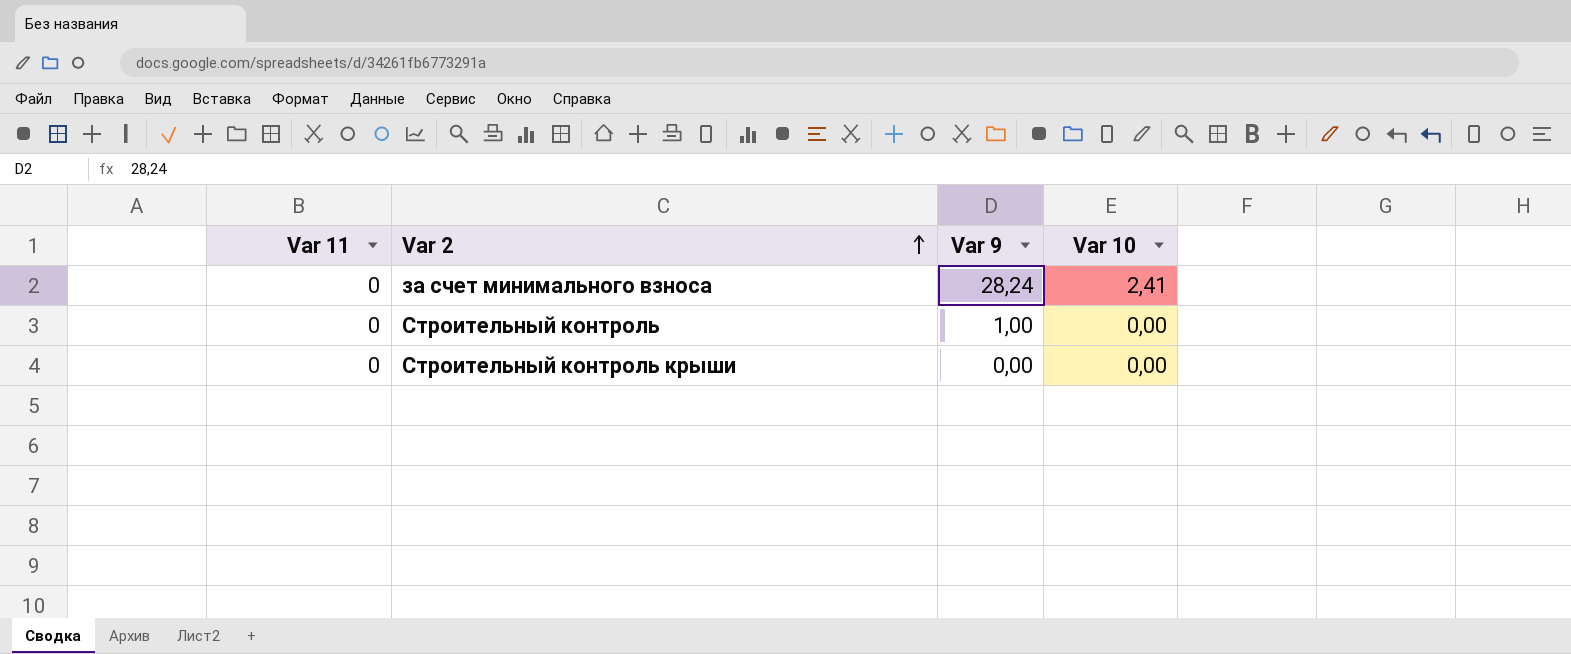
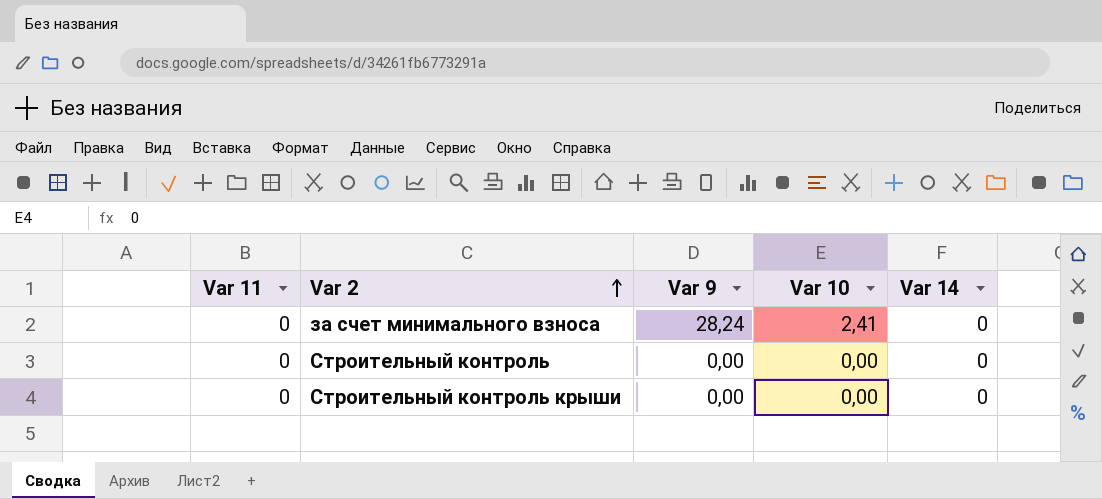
column Var 14 | position: none -> 5
Строительный контроль | Var 9: 1,00 -> 0,00

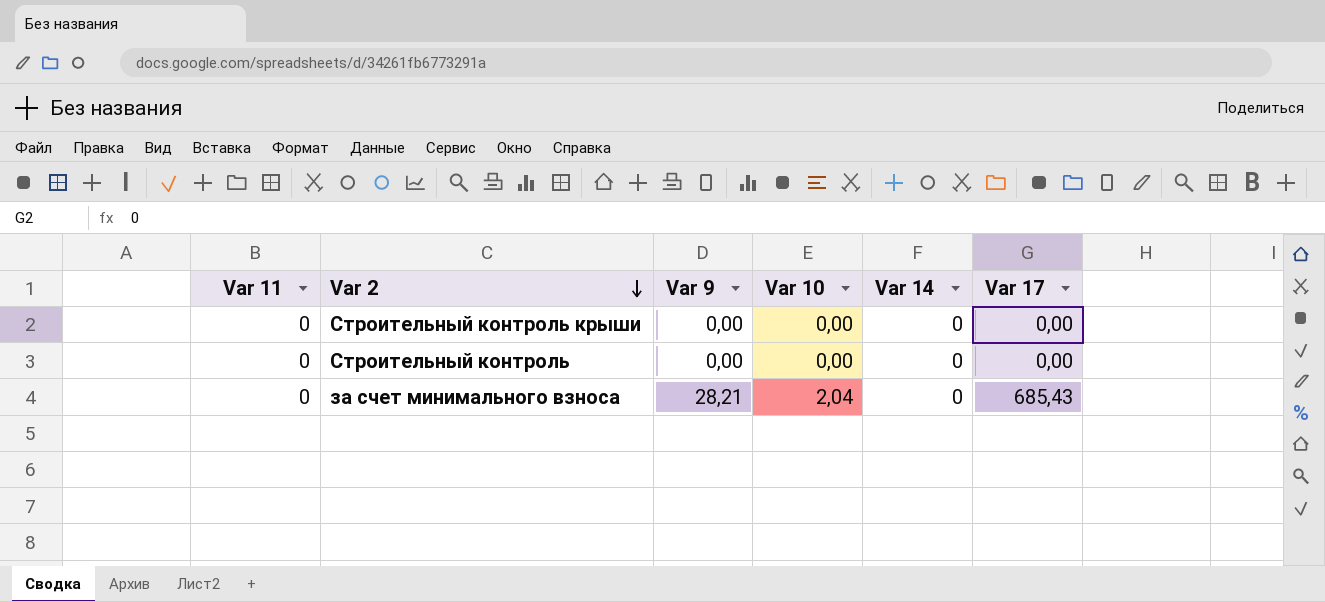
row order: Var 2 ascending -> Var 2 descending
column Var 17 | position: none -> 6
за счет минимального взноса | Var 9: 28,24 -> 28,21
за счет минимального взноса | Var 10: 2,41 -> 2,04

